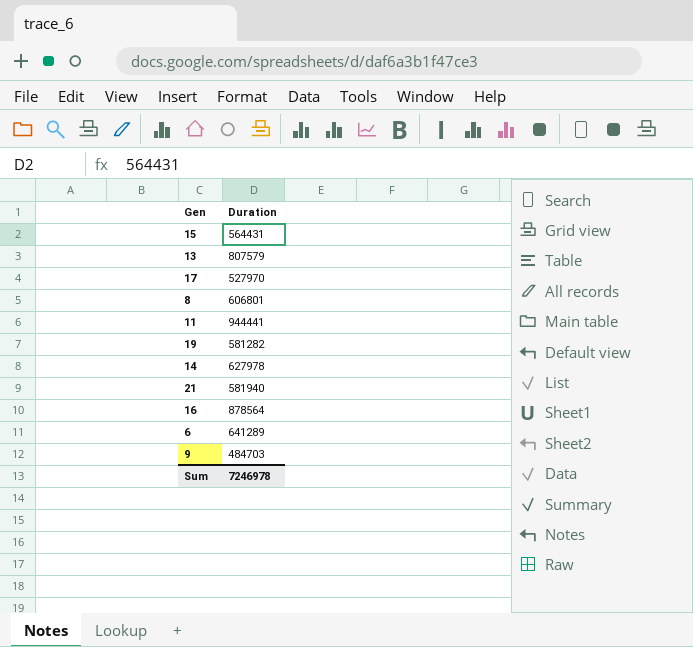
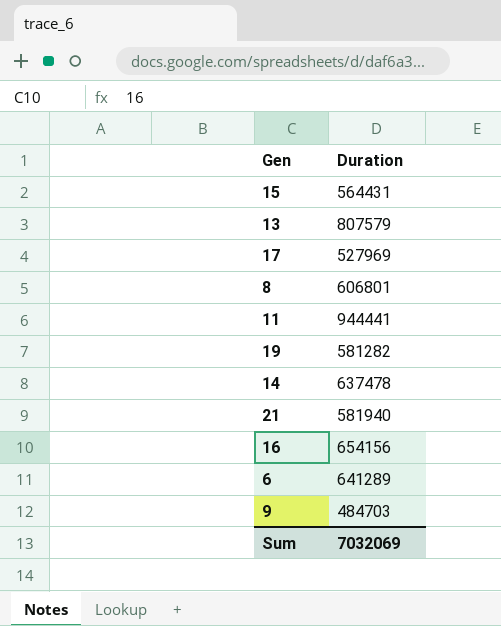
17 | Duration: 527970 -> 527969
14 | Duration: 627978 -> 637478
16 | Duration: 878564 -> 654156
Sum | Duration: 7246978 -> 7032069

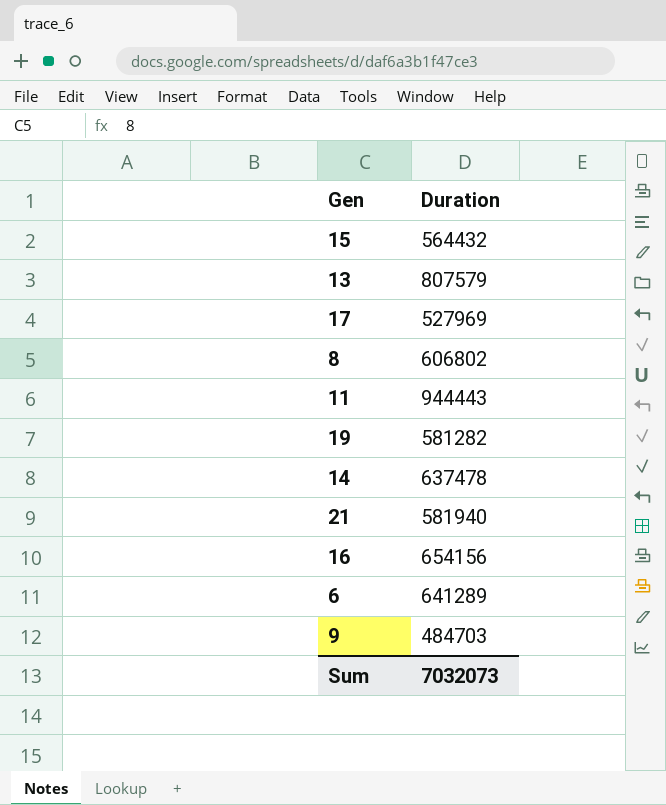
15 | Duration: 564431 -> 564432
8 | Duration: 606801 -> 606802
11 | Duration: 944441 -> 944443
Sum | Duration: 7032069 -> 7032073

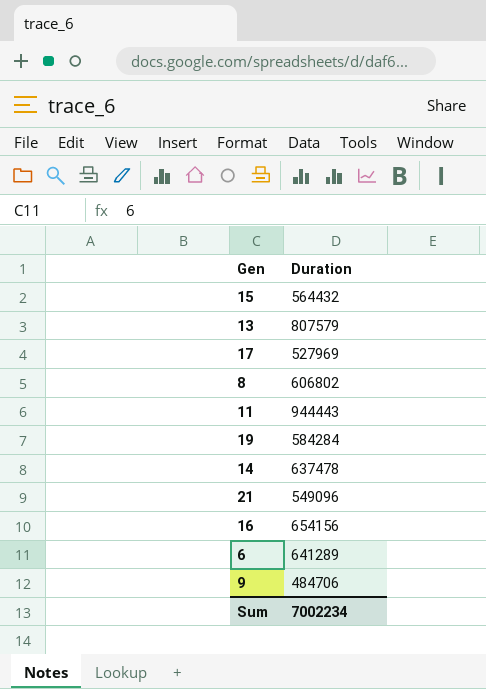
19 | Duration: 581282 -> 584284
21 | Duration: 581940 -> 549096
9 | Duration: 484703 -> 484706
Sum | Duration: 7032073 -> 7002234

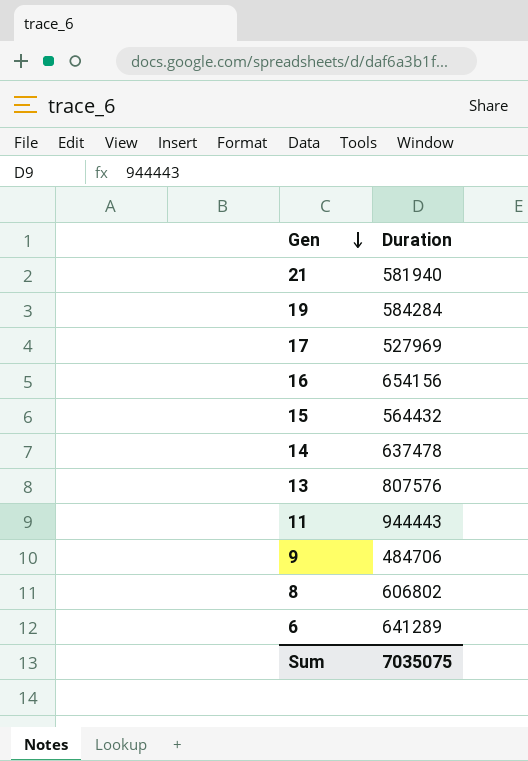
row order: none -> Gen descending
21 | Duration: 549096 -> 581940
13 | Duration: 807579 -> 807576
Sum | Duration: 7002234 -> 7035075

